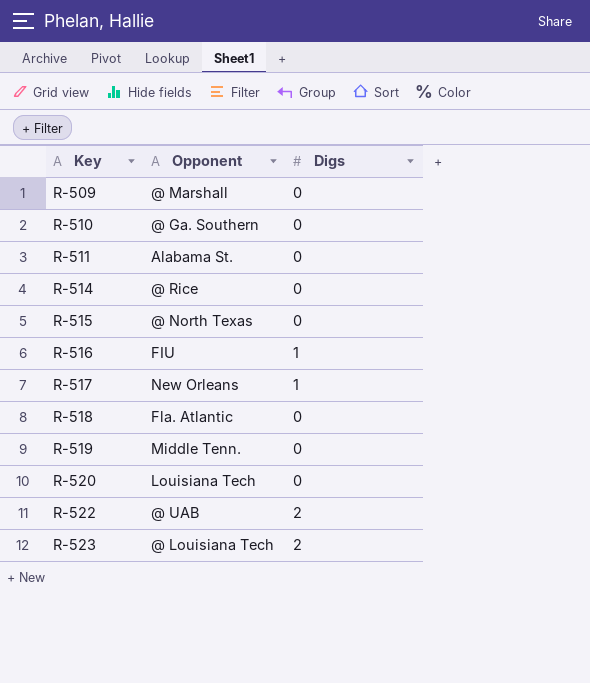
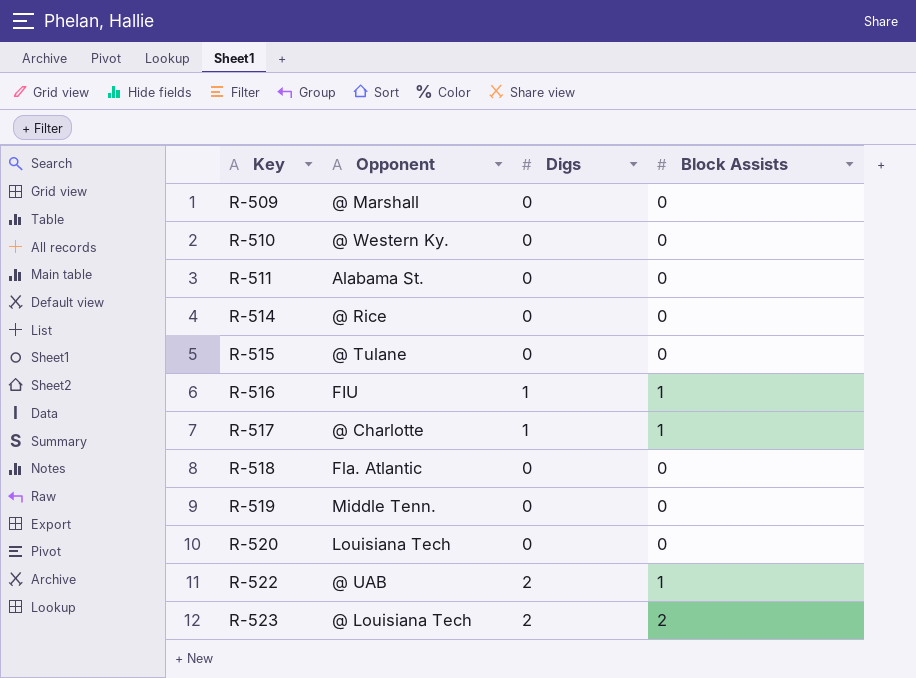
column Block Assists | position: none -> 4
R-510 | Opponent: @ Ga. Southern -> @ Western Ky.
R-515 | Opponent: @ North Texas -> @ Tulane
R-517 | Opponent: New Orleans -> @ Charlotte

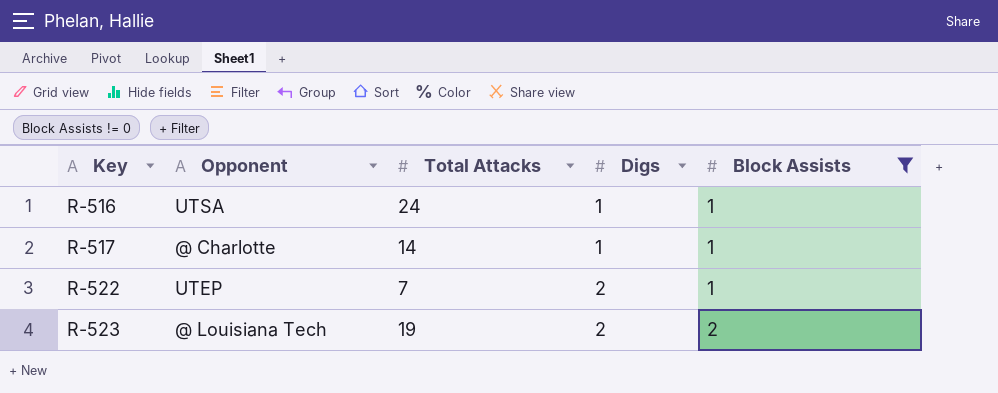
filter: none -> Block Assists != 0
column Total Attacks | position: none -> 3
R-516 | Opponent: FIU -> UTSA
R-522 | Opponent: @ UAB -> UTEP

